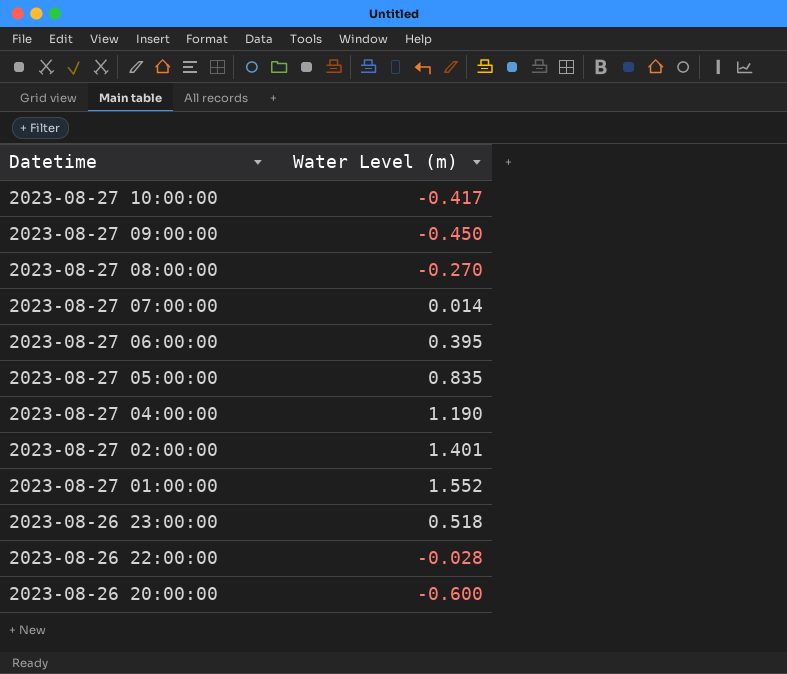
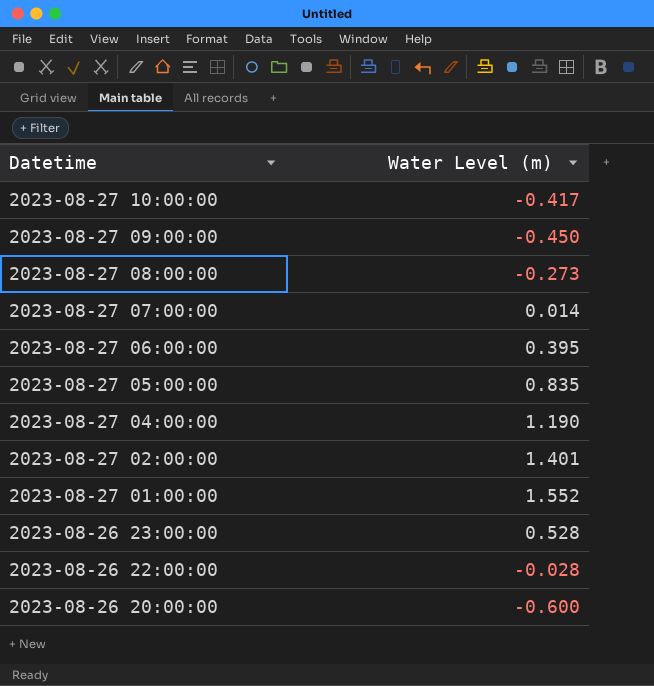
2023-08-27 08:00:00 | Water Level (m): -0.270 -> -0.273
2023-08-26 23:00:00 | Water Level (m): 0.518 -> 0.528

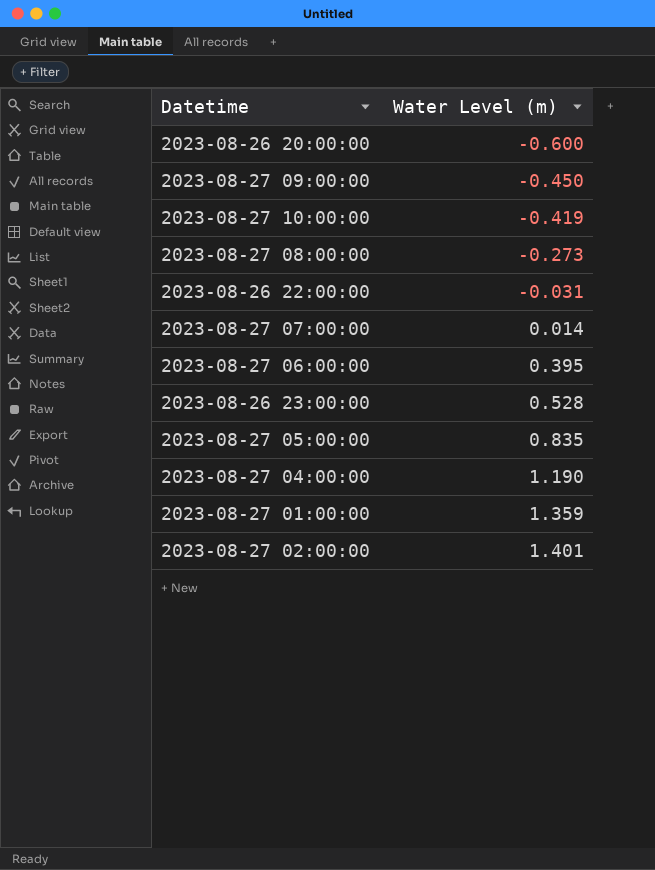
row order: Datetime descending -> Water Level (m) ascending
2023-08-27 10:00:00 | Water Level (m): -0.417 -> -0.419
2023-08-26 22:00:00 | Water Level (m): -0.028 -> -0.031
2023-08-27 01:00:00 | Water Level (m): 1.552 -> 1.359

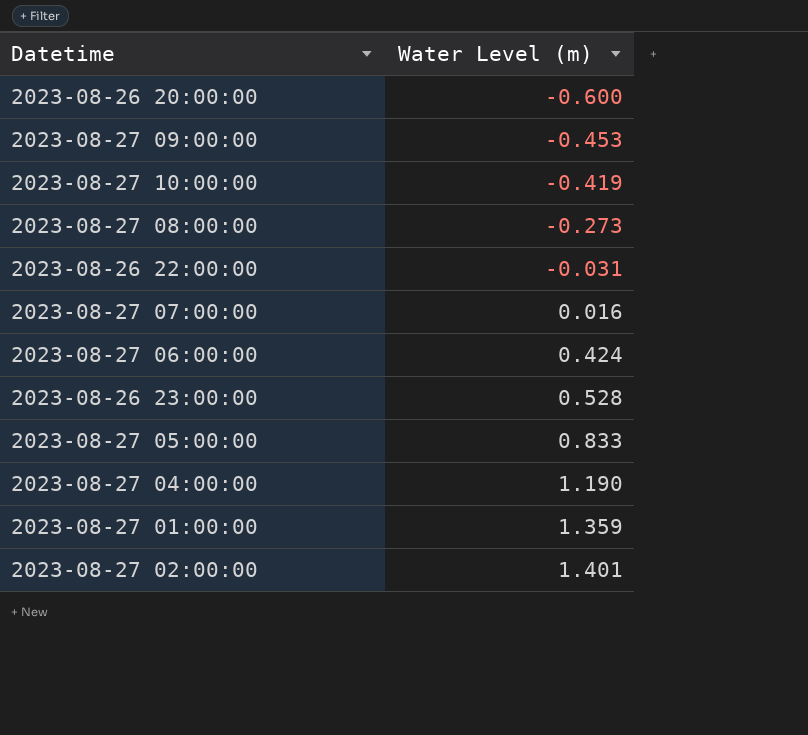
2023-08-27 09:00:00 | Water Level (m): -0.450 -> -0.453
2023-08-27 07:00:00 | Water Level (m): 0.014 -> 0.016
2023-08-27 06:00:00 | Water Level (m): 0.395 -> 0.424
2023-08-27 05:00:00 | Water Level (m): 0.835 -> 0.833

